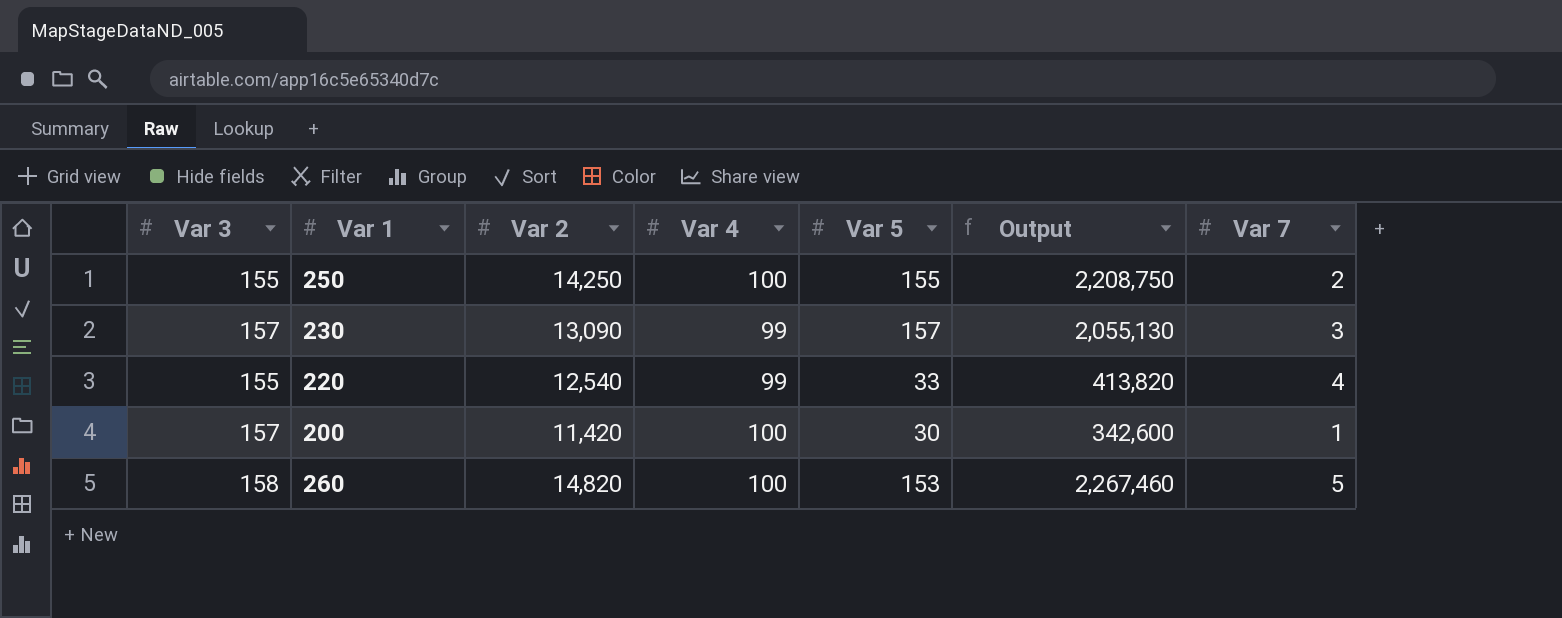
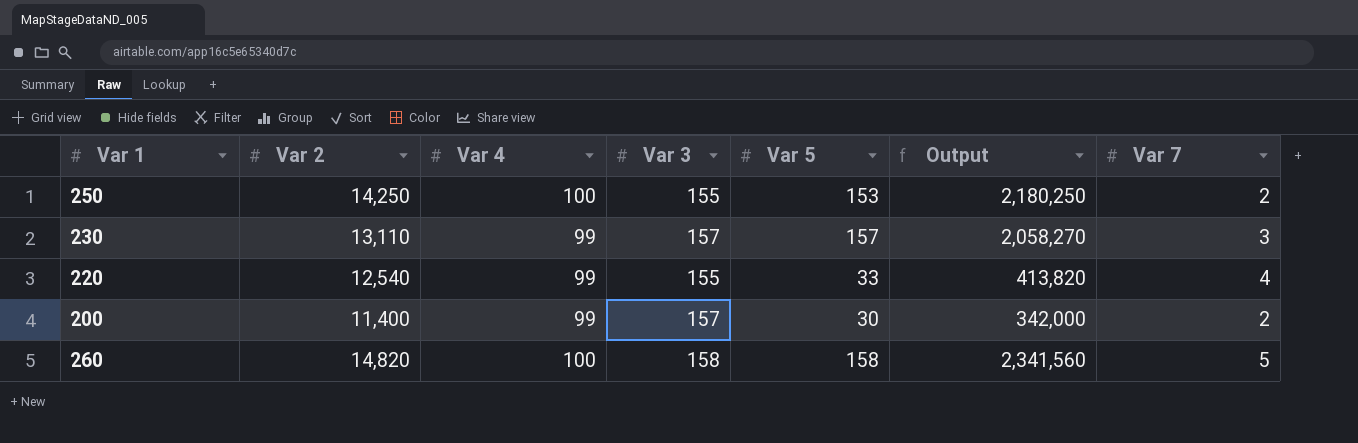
column Var 3 | position: 1 -> 4
250 | Var 5: 155 -> 153
250 | Output: 2,208,750 -> 2,180,250
230 | Var 2: 13,090 -> 13,110
230 | Output: 2,055,130 -> 2,058,270
200 | Var 2: 11,420 -> 11,400
200 | Var 4: 100 -> 99
200 | Output: 342,600 -> 342,000
200 | Var 7: 1 -> 2
260 | Var 5: 153 -> 158
260 | Output: 2,267,460 -> 2,341,560

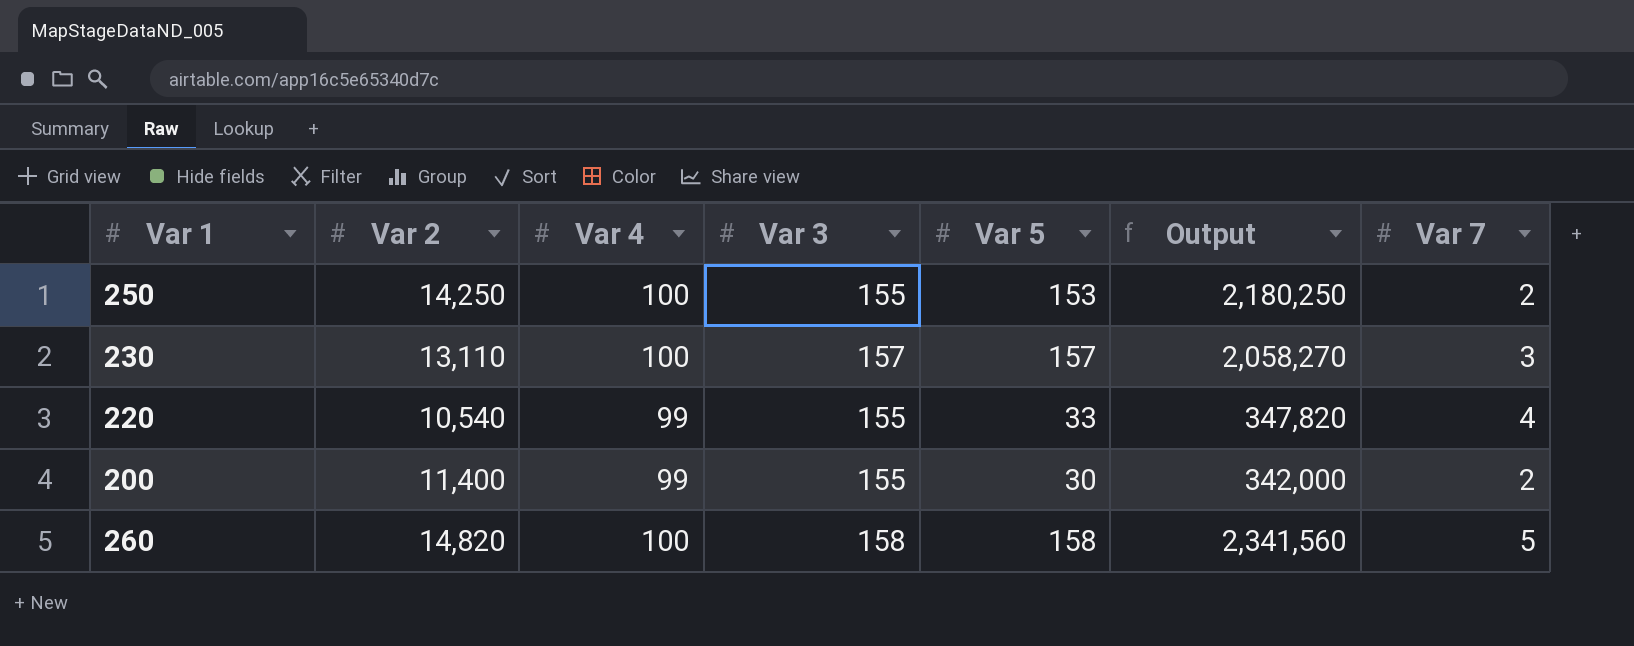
230 | Var 4: 99 -> 100
220 | Var 2: 12,540 -> 10,540
220 | Output: 413,820 -> 347,820
200 | Var 3: 157 -> 155

